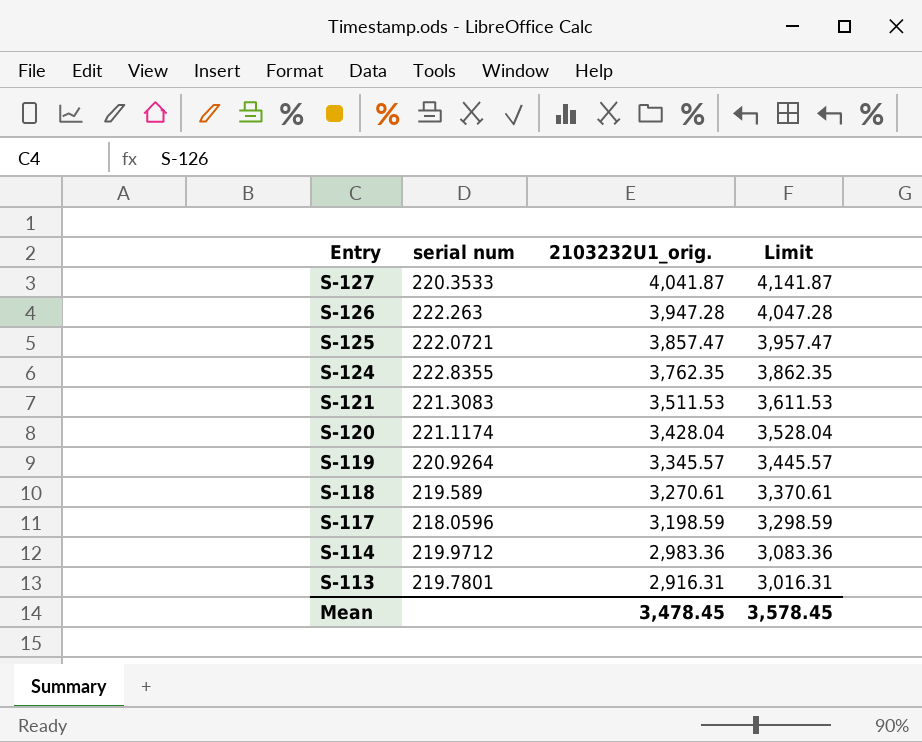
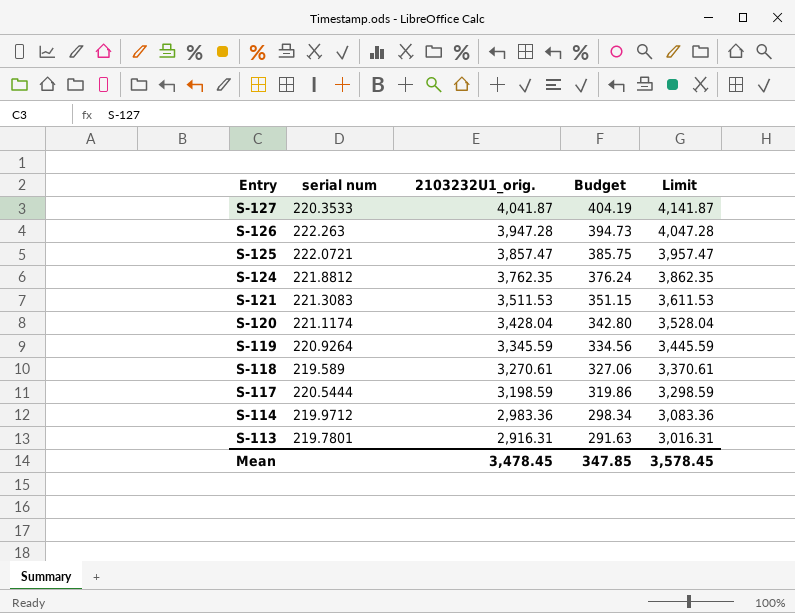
column Budget | formula: none -> [2103232U1_orig.] * 0.1
S-124 | serial num: 222.8355 -> 221.8812
S-119 | 2103232U1_orig.: 3,345.57 -> 3,345.59
S-119 | Limit: 3,445.57 -> 3,445.59
S-117 | serial num: 218.0596 -> 220.5444

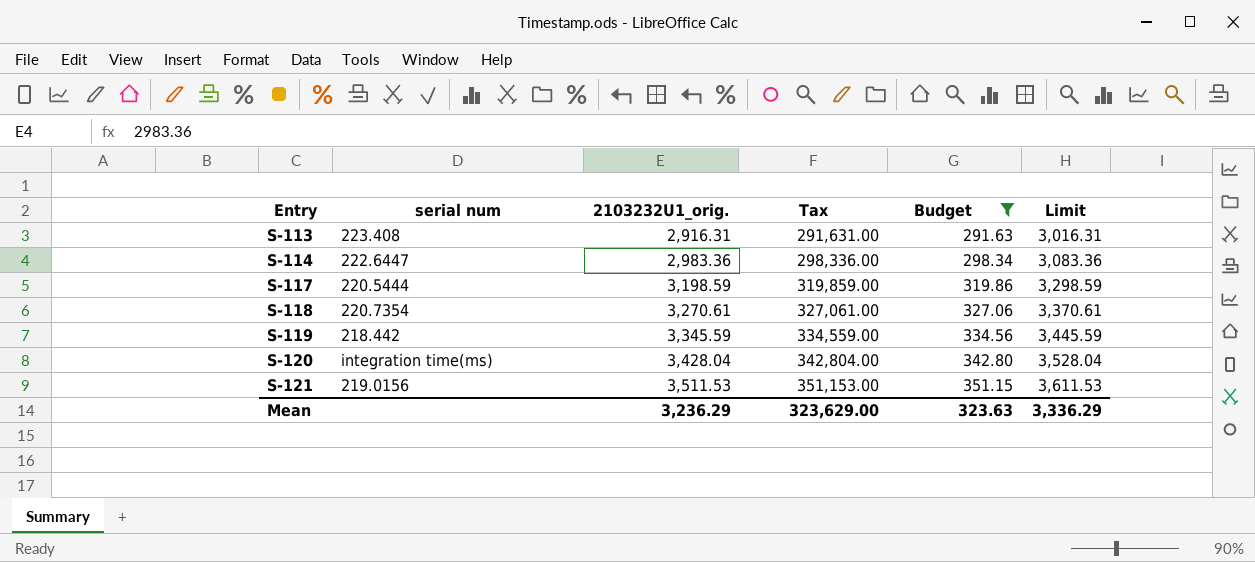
filter: none -> Budget <= 351.15
row order: Entry descending -> Entry ascending
column Tax | formula: none -> [2103232U1_orig.] * 100
S-113 | serial num: 219.7801 -> 223.408
S-114 | serial num: 219.9712 -> 222.6447
S-118 | serial num: 219.589 -> 220.7354
S-119 | serial num: 220.9264 -> 218.442
S-120 | serial num: 221.1174 -> integration time(ms)
S-121 | serial num: 221.3083 -> 219.0156
Mean | 2103232U1_orig.: 3,478.45 -> 3,236.29
Mean | Budget: 347.85 -> 323.63
Mean | Limit: 3,578.45 -> 3,336.29

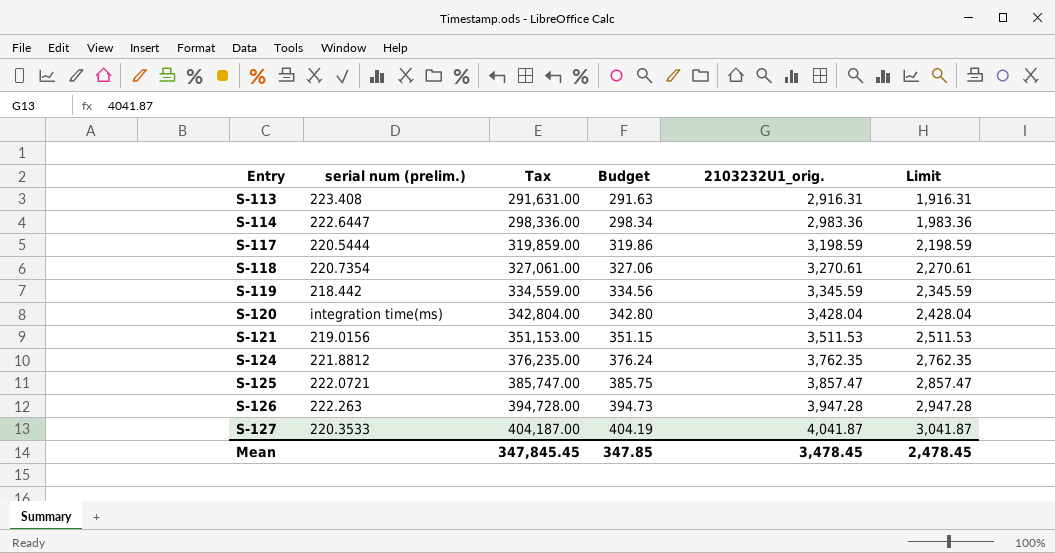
filter: Budget <= 351.15 -> none
column name: serial num -> serial num (prelim.)
column 2103232U1_orig. | position: 3 -> 5
column Limit | formula: [2103232U1_orig.] + 100 -> [2103232U1_orig.] - 1000
Mean | Tax: 323,629.00 -> 347,845.45
Mean | Budget: 323.63 -> 347.85
Mean | 2103232U1_orig.: 3,236.29 -> 3,478.45
Mean | Limit: 3,336.29 -> 2,478.45

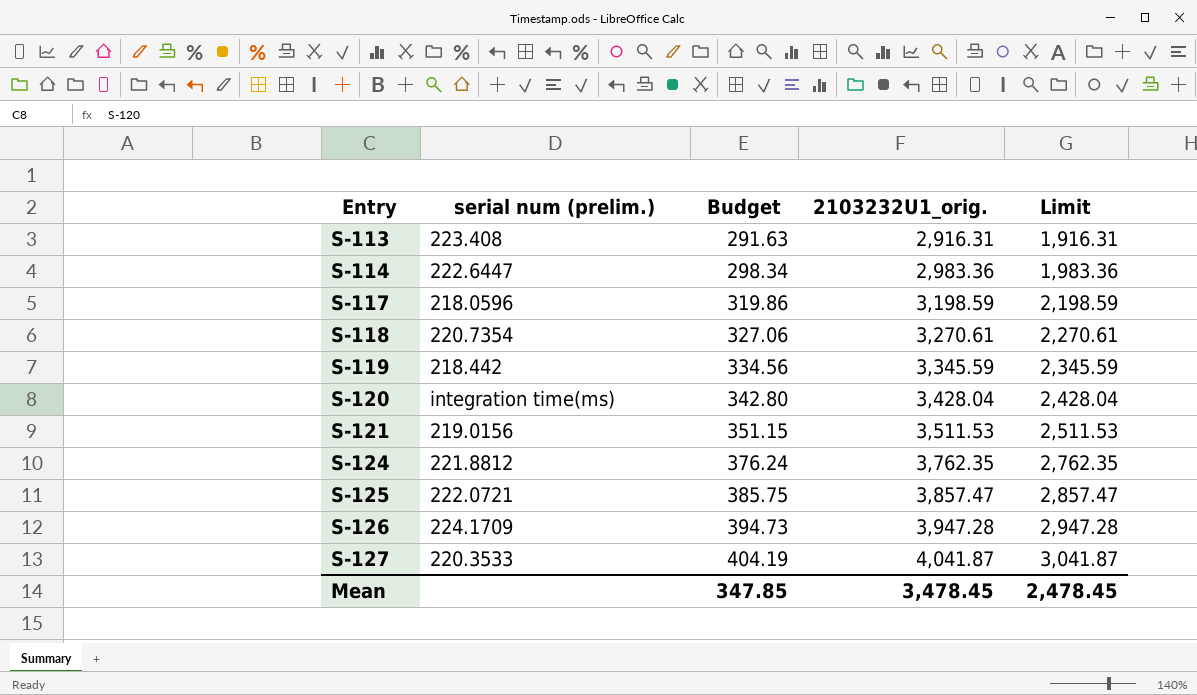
column Tax | formula: [2103232U1_orig.] * 100 -> none
S-117 | serial num (prelim.): 220.5444 -> 218.0596
S-126 | serial num (prelim.): 222.263 -> 224.1709

